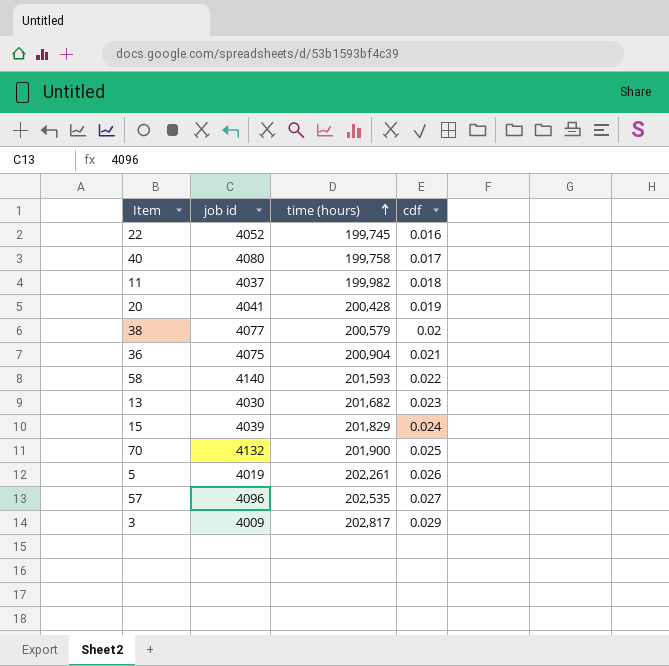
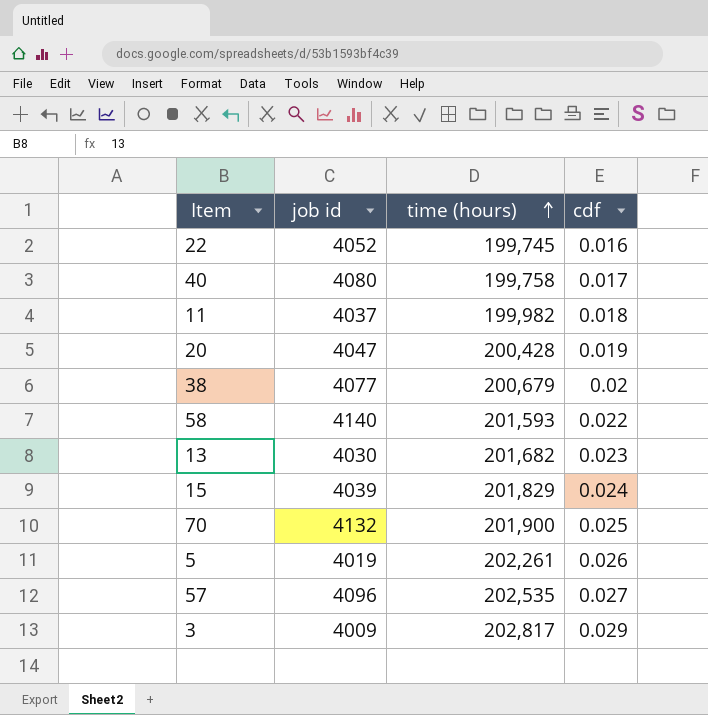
row 36: 4075 | 200,904 | 0.021 -> none
20 | job id: 4041 -> 4047
38 | time (hours): 200,579 -> 200,679

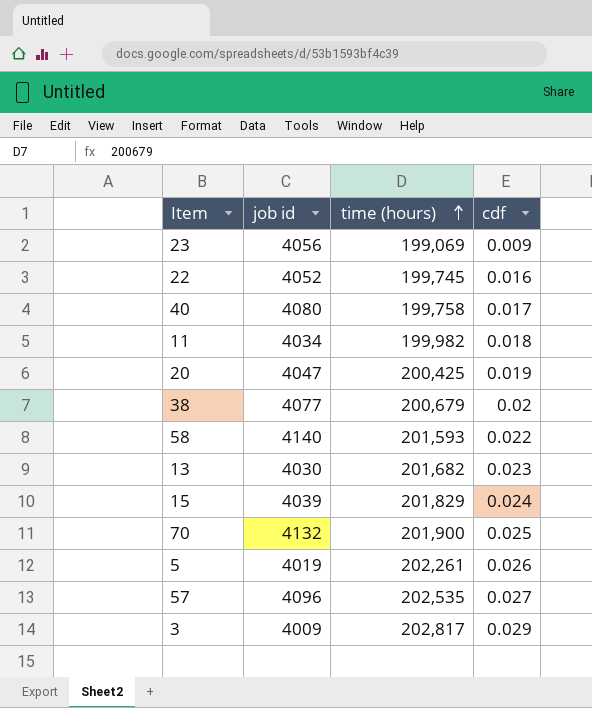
row 23: none -> 4056 | 199,069 | 0.009
11 | job id: 4037 -> 4034
20 | time (hours): 200,428 -> 200,425

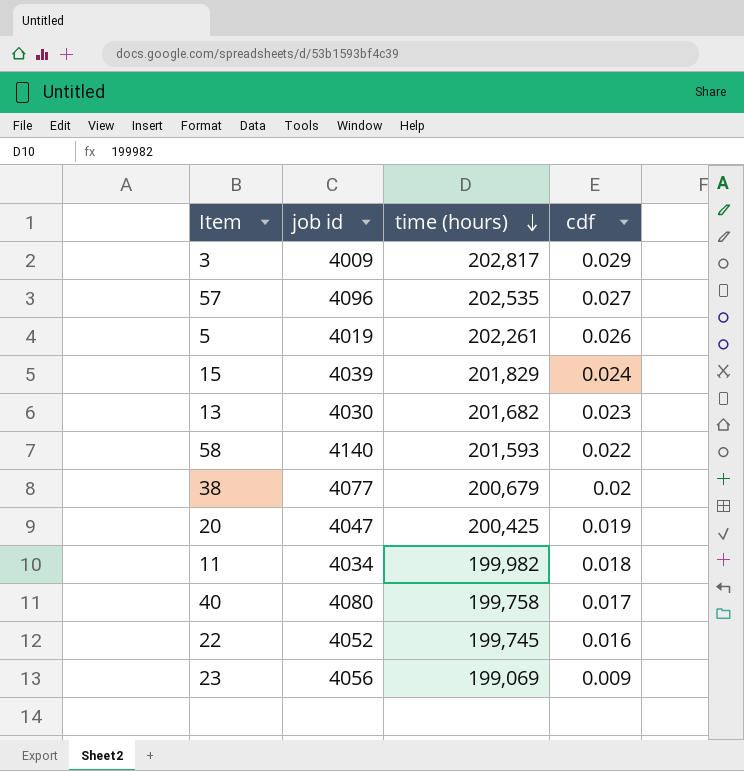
row order: time (hours) ascending -> time (hours) descending
row 70: 4132 | 201,900 | 0.025 -> none

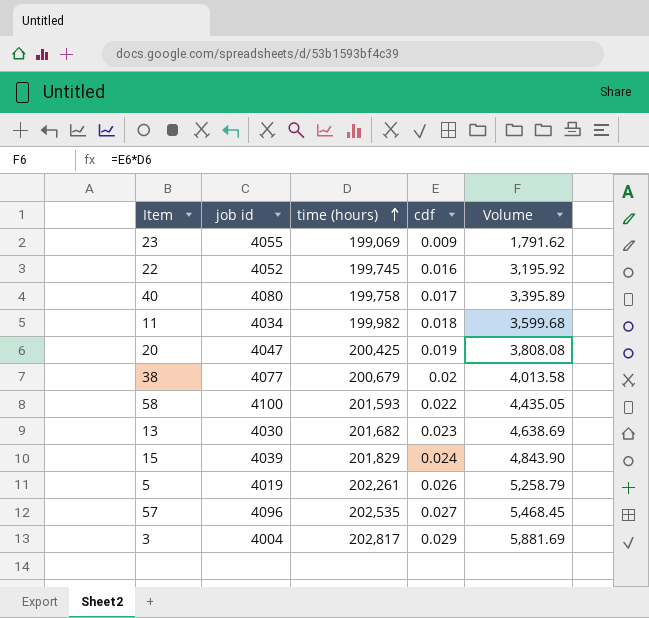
row order: time (hours) descending -> time (hours) ascending
column Volume | formula: none -> [time (hours)] * [cdf]
23 | job id: 4056 -> 4055
58 | job id: 4140 -> 4100
3 | job id: 4009 -> 4004

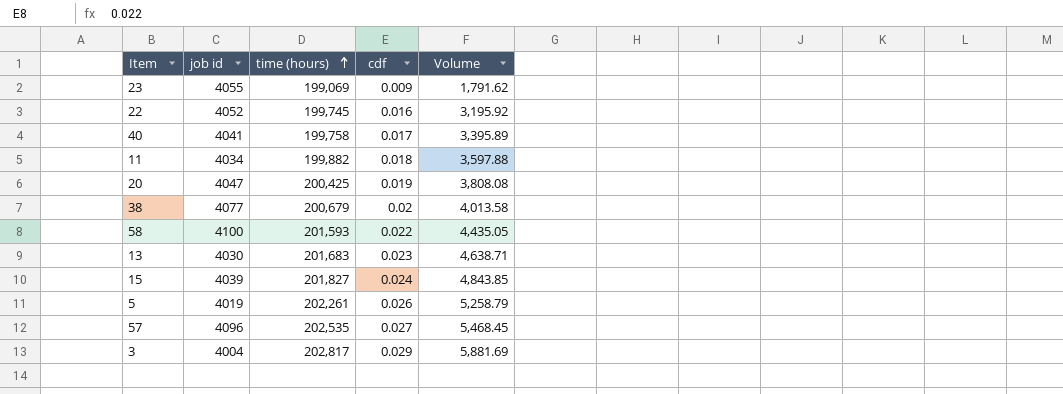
40 | job id: 4080 -> 4041
11 | time (hours): 199,982 -> 199,882
11 | Volume: 3,599.68 -> 3,597.88
13 | time (hours): 201,682 -> 201,683
13 | Volume: 4,638.69 -> 4,638.71
15 | time (hours): 201,829 -> 201,827
15 | Volume: 4,843.90 -> 4,843.85

